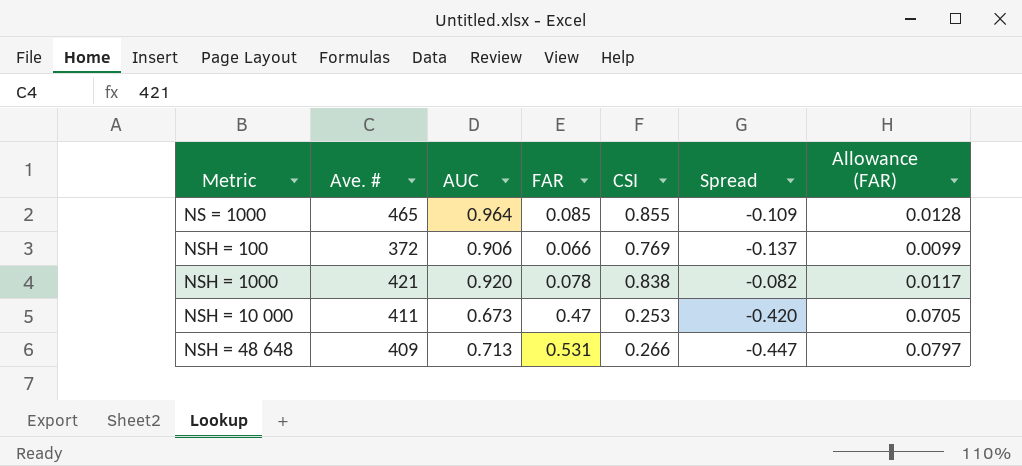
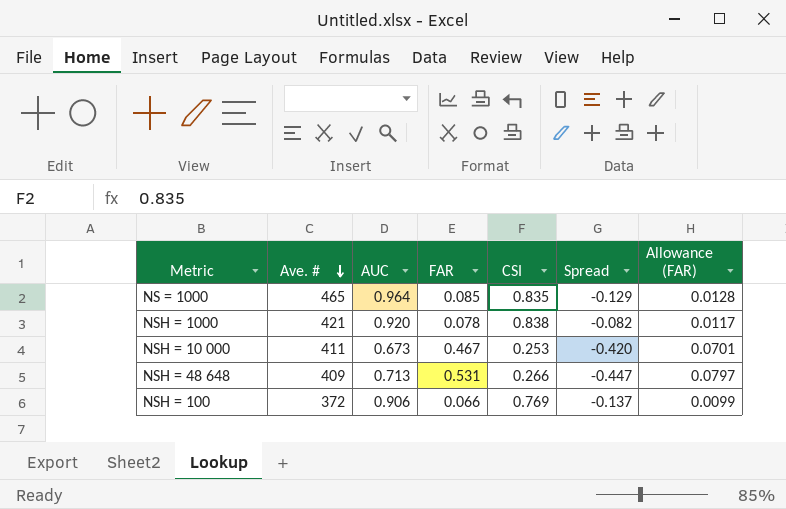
row order: none -> Ave. # descending
NS = 1000 | CSI: 0.855 -> 0.835
NS = 1000 | Spread: -0.109 -> -0.129
NSH = 10 000 | FAR: 0.47 -> 0.467
NSH = 10 000 | Allowance (FAR): 0.0705 -> 0.0701

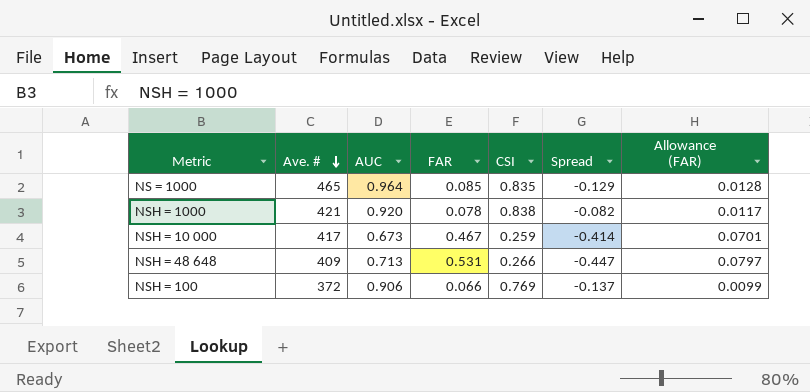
NSH = 10 000 | Ave. #: 411 -> 417
NSH = 10 000 | CSI: 0.253 -> 0.259
NSH = 10 000 | Spread: -0.420 -> -0.414

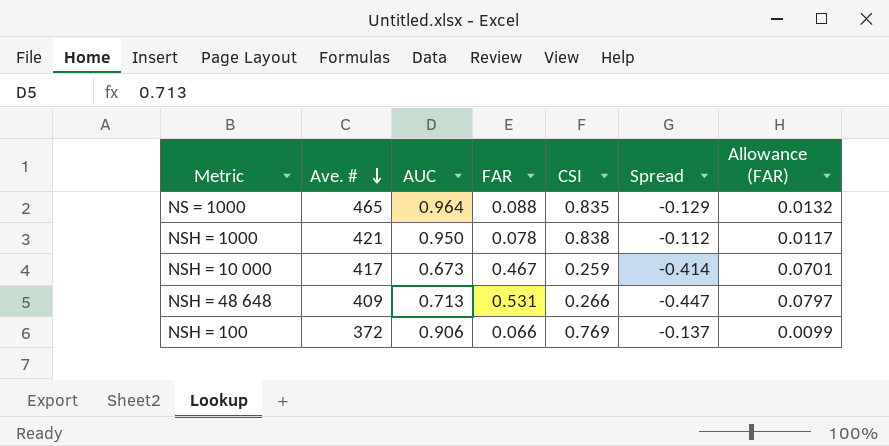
NS = 1000 | FAR: 0.085 -> 0.088
NS = 1000 | Allowance (FAR): 0.0128 -> 0.0132
NSH = 1000 | AUC: 0.920 -> 0.950
NSH = 1000 | Spread: -0.082 -> -0.112

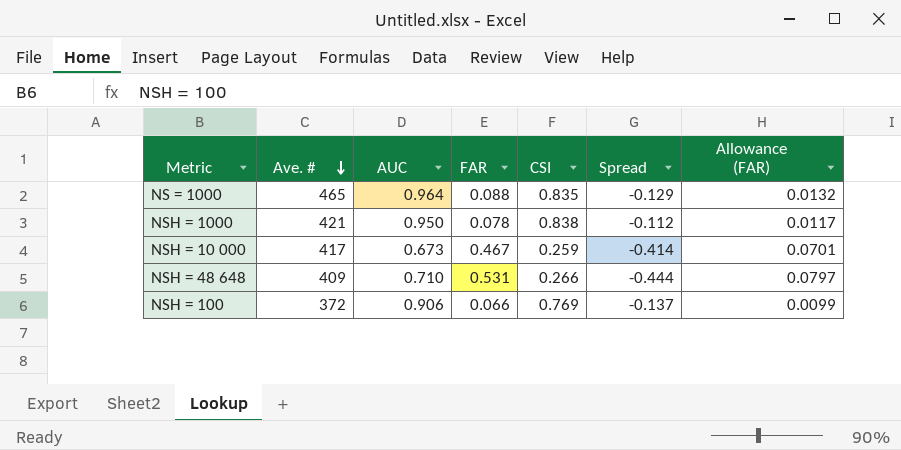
NSH = 48 648 | AUC: 0.713 -> 0.710
NSH = 48 648 | Spread: -0.447 -> -0.444

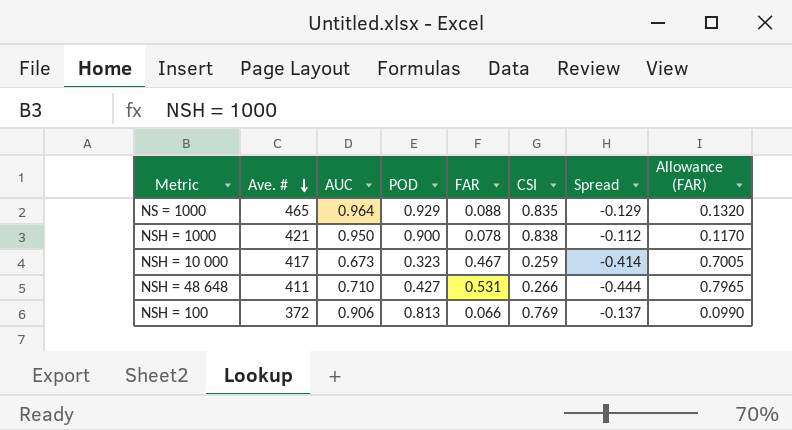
column POD | position: none -> 4
column Allowance (FAR) | formula: [FAR] * 0.15 -> [FAR] * 1.5
NSH = 48 648 | Ave. #: 409 -> 411

